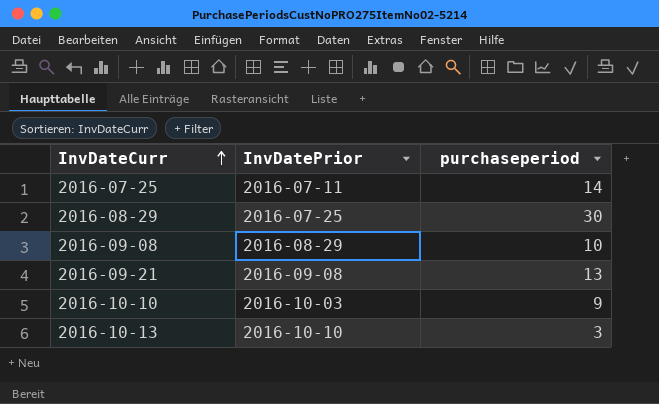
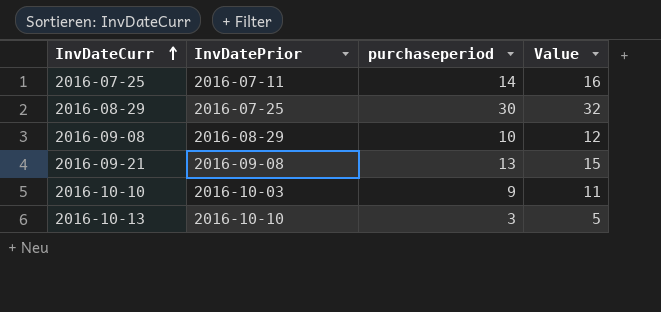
column Value | formula: none -> [purchaseperiod] + 2

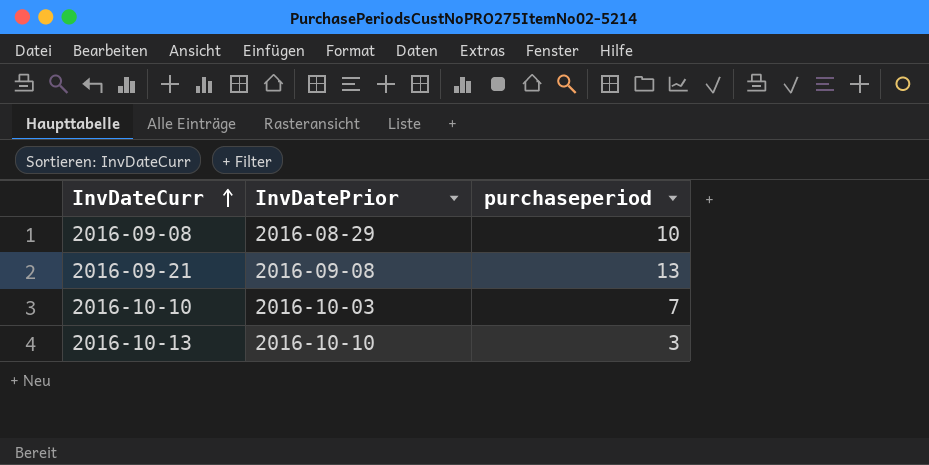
column Value | formula: [purchaseperiod] + 2 -> none
row 2016-07-25: 2016-07-11 | 14 | 16 -> none
row 2016-08-29: 2016-07-25 | 30 | 32 -> none
2016-10-10 | purchaseperiod: 9 -> 7

